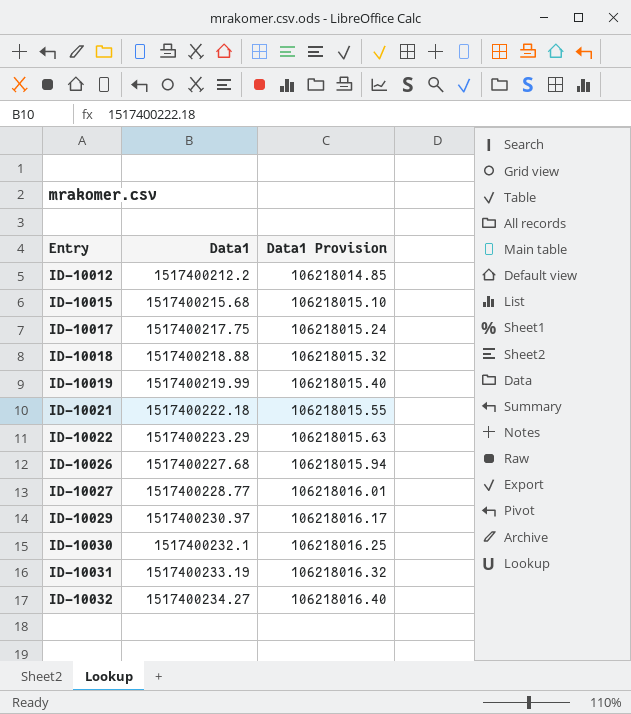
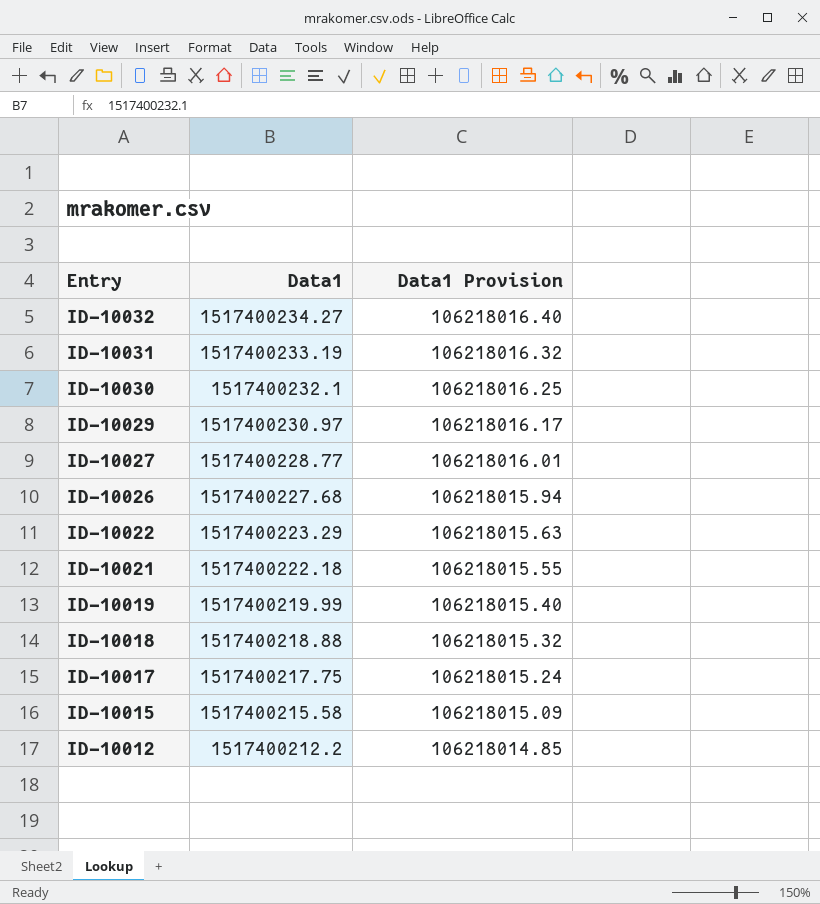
row order: Entry ascending -> Entry descending
ID-10015 | Data1: 1517400215.68 -> 1517400215.58
ID-10015 | Data1 Provision: 106218015.10 -> 106218015.09

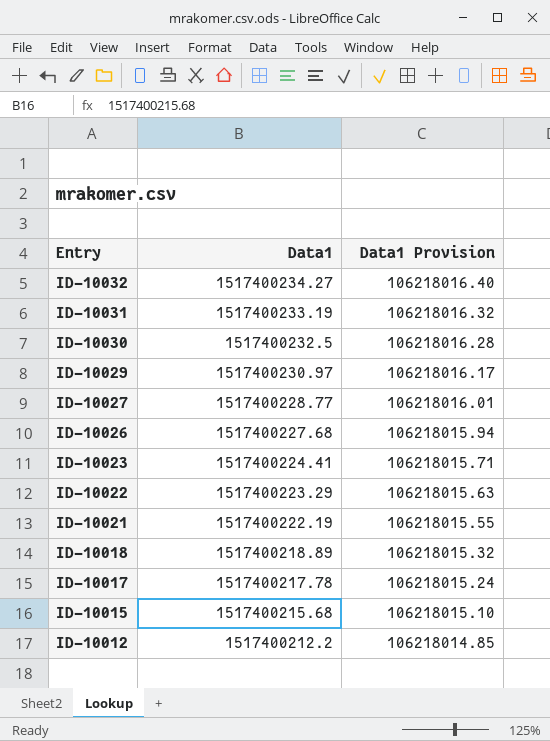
row ID-10019: 1517400219.99 | 106218015.40 -> none
ID-10030 | Data1: 1517400232.1 -> 1517400232.5
ID-10030 | Data1 Provision: 106218016.25 -> 106218016.28
row ID-10023: none -> 1517400224.41 | 106218015.71
ID-10021 | Data1: 1517400222.18 -> 1517400222.19
ID-10018 | Data1: 1517400218.88 -> 1517400218.89
ID-10017 | Data1: 1517400217.75 -> 1517400217.78
ID-10015 | Data1: 1517400215.58 -> 1517400215.68
ID-10015 | Data1 Provision: 106218015.09 -> 106218015.10

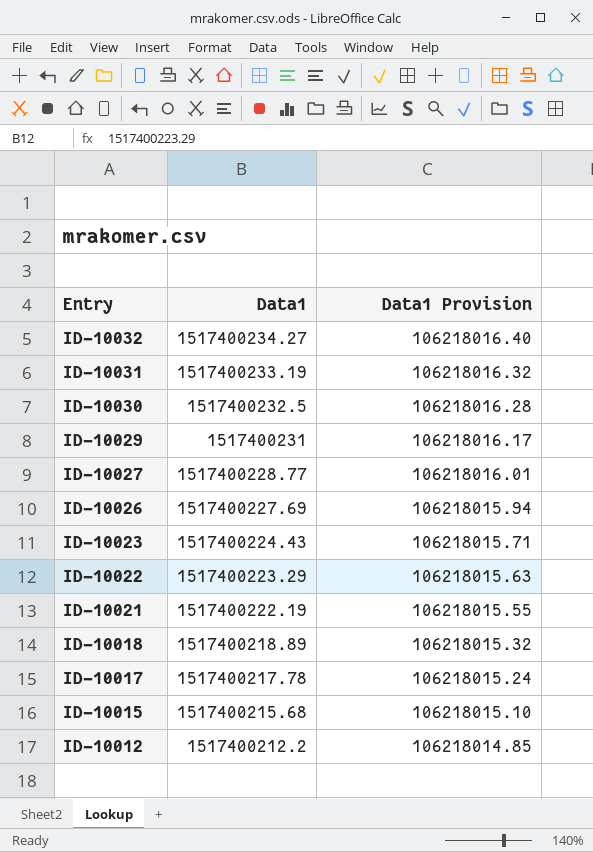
ID-10029 | Data1: 1517400230.97 -> 1517400231
ID-10026 | Data1: 1517400227.68 -> 1517400227.69
ID-10023 | Data1: 1517400224.41 -> 1517400224.43

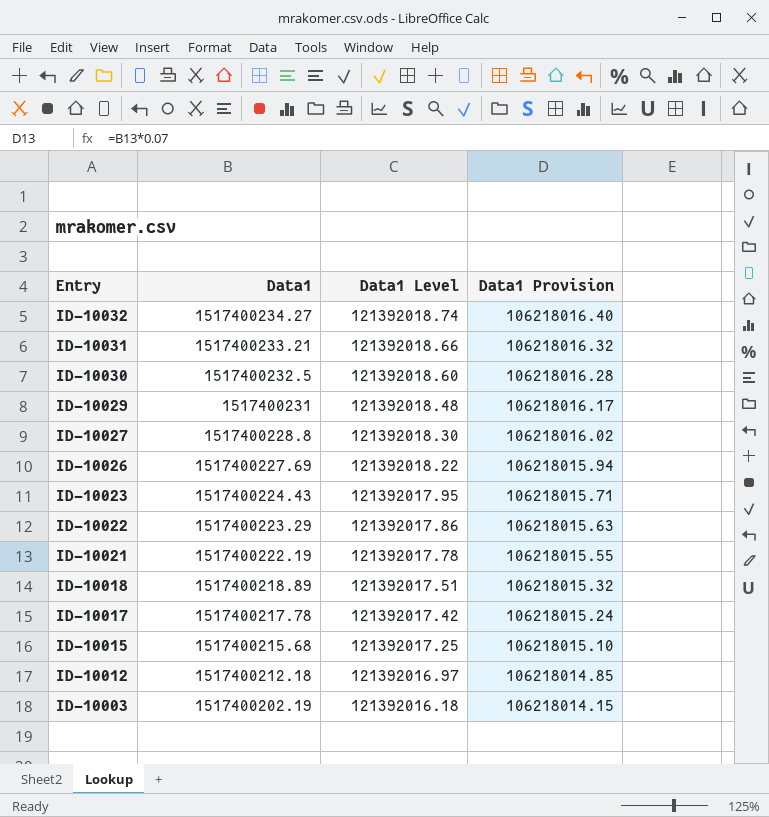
column Data1 Level | formula: none -> [Data1] * 0.08
ID-10031 | Data1: 1517400233.19 -> 1517400233.21
ID-10027 | Data1: 1517400228.77 -> 1517400228.8
ID-10027 | Data1 Provision: 106218016.01 -> 106218016.02
ID-10012 | Data1: 1517400212.2 -> 1517400212.18
row ID-10003: none -> 1517400202.19 | 121392016.18 | 106218014.15

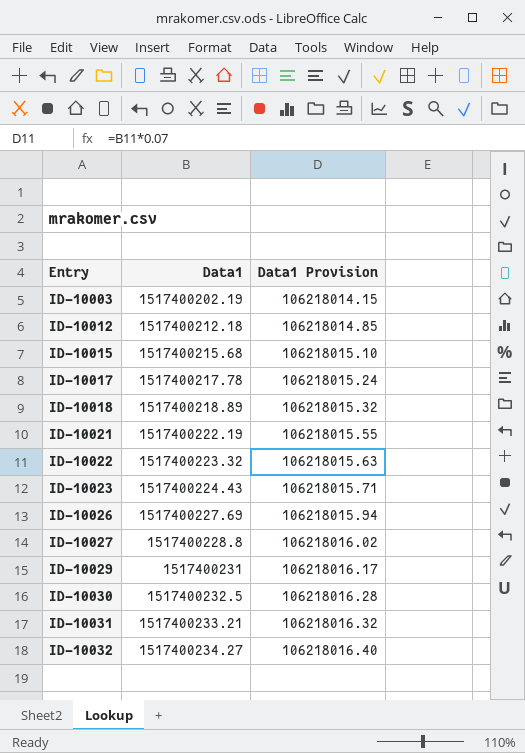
row order: Entry descending -> Entry ascending
column Data1 Level | formula: [Data1] * 0.08 -> none
ID-10022 | Data1: 1517400223.29 -> 1517400223.32

